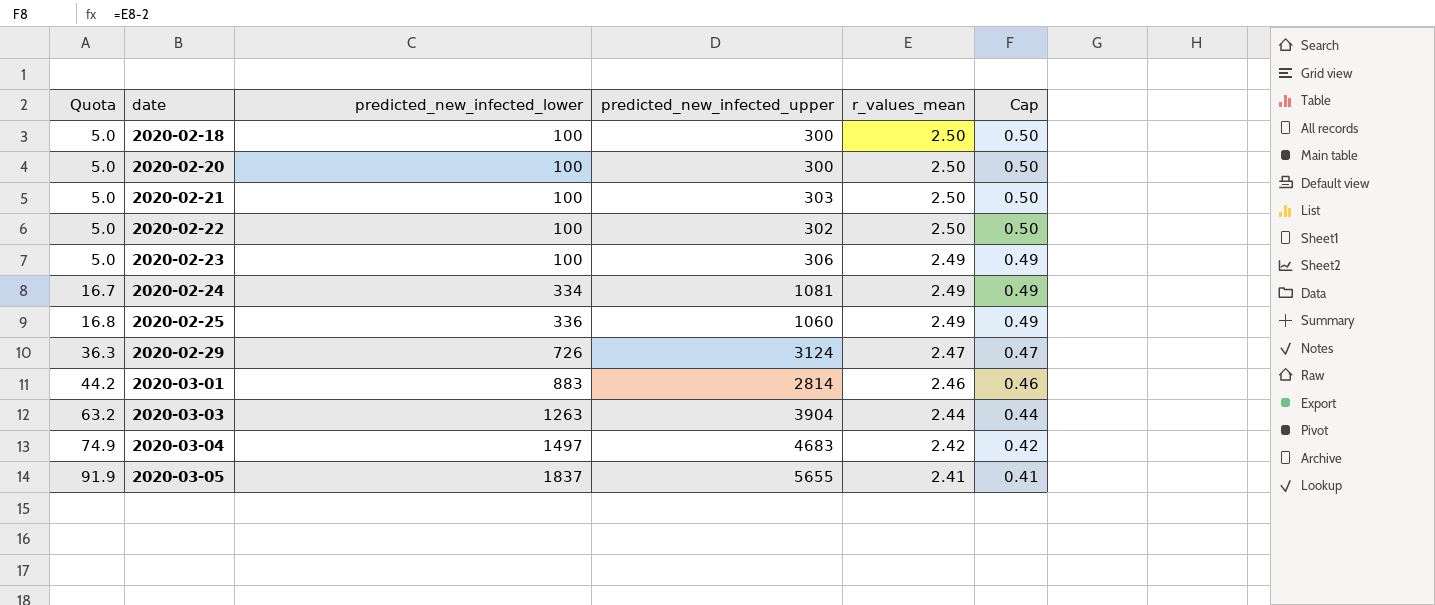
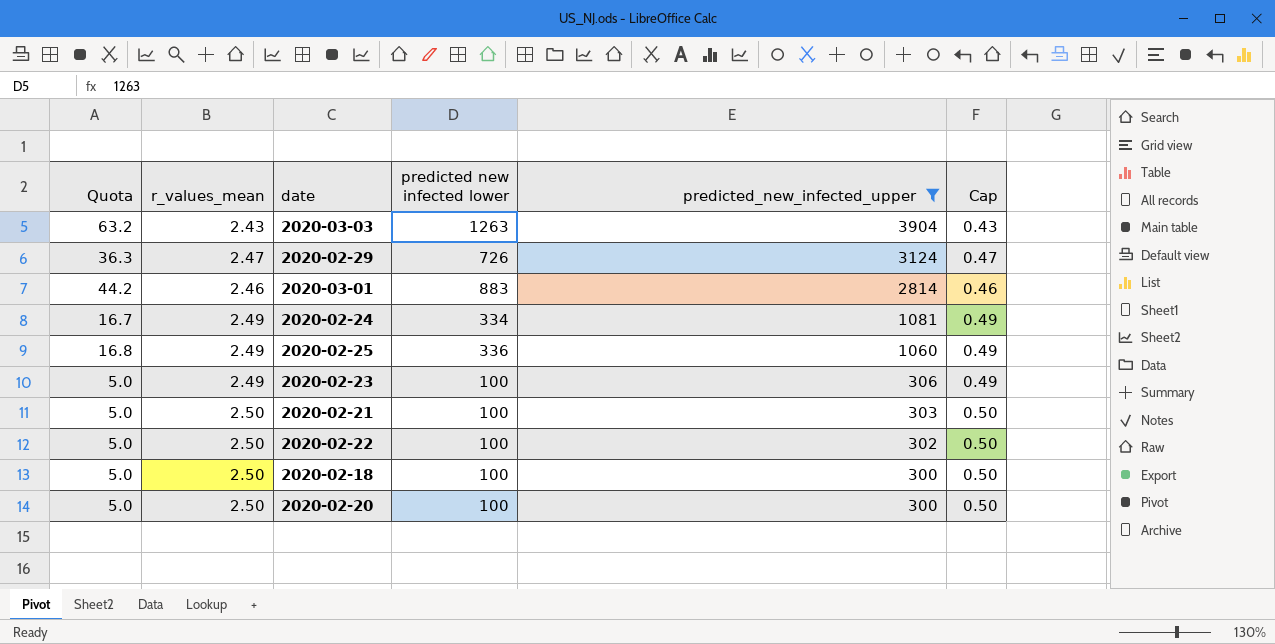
filter: none -> predicted_new_infected_upper <= 3904
row order: Quota ascending -> predicted_new_infected_upper descending
column r_values_mean | position: 5 -> 2
column name: predicted_new_infected_lower -> predicted new infected lower
2020-03-03 | r_values_mean: 2.44 -> 2.43
2020-03-03 | Cap: 0.44 -> 0.43

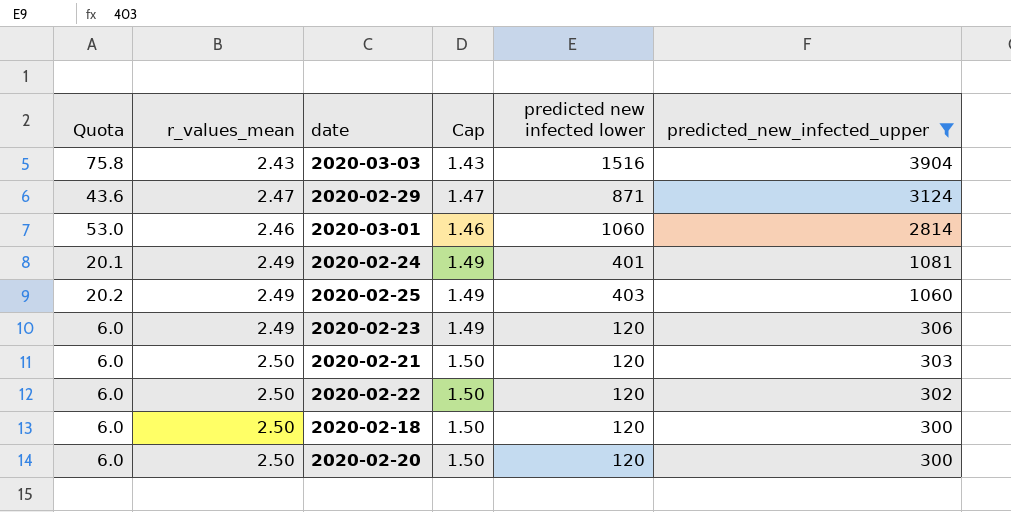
column Cap | formula: [r_values_mean] - 2 -> [r_values_mean] - 1
column Cap | position: 6 -> 4
2020-03-03 | Quota: 63.2 -> 75.8
2020-03-03 | predicted new infected lower: 1263 -> 1516
2020-02-29 | Quota: 36.3 -> 43.6
2020-02-29 | predicted new infected lower: 726 -> 871
2020-03-01 | Quota: 44.2 -> 53.0
2020-03-01 | predicted new infected lower: 883 -> 1060
2020-02-24 | Quota: 16.7 -> 20.1
2020-02-24 | predicted new infected lower: 334 -> 401
2020-02-25 | Quota: 16.8 -> 20.2
2020-02-25 | predicted new infected lower: 336 -> 403
2020-02-23 | Quota: 5.0 -> 6.0
2020-02-23 | predicted new infected lower: 100 -> 120
2020-02-21 | Quota: 5.0 -> 6.0
2020-02-21 | predicted new infected lower: 100 -> 120
2020-02-22 | Quota: 5.0 -> 6.0
2020-02-22 | predicted new infected lower: 100 -> 120
2020-02-18 | Quota: 5.0 -> 6.0
2020-02-18 | predicted new infected lower: 100 -> 120
2020-02-20 | Quota: 5.0 -> 6.0
2020-02-20 | predicted new infected lower: 100 -> 120

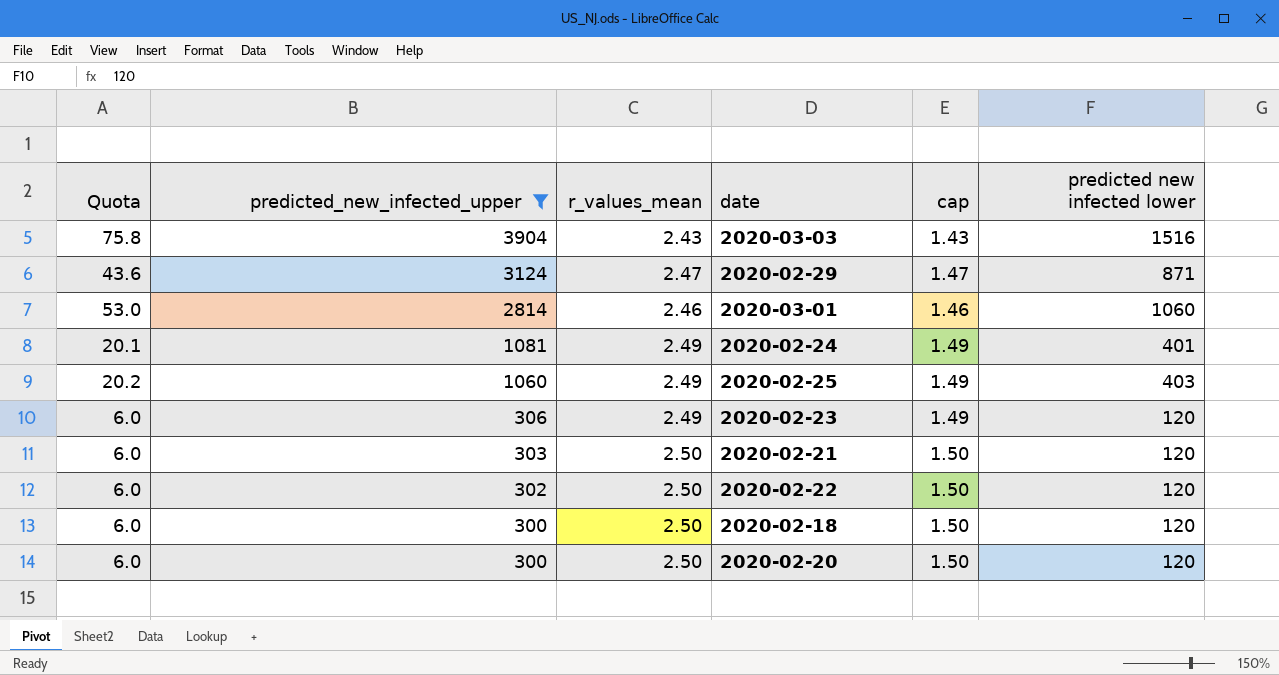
column predicted_new_infected_upper | position: 6 -> 2
column name: Cap -> cap

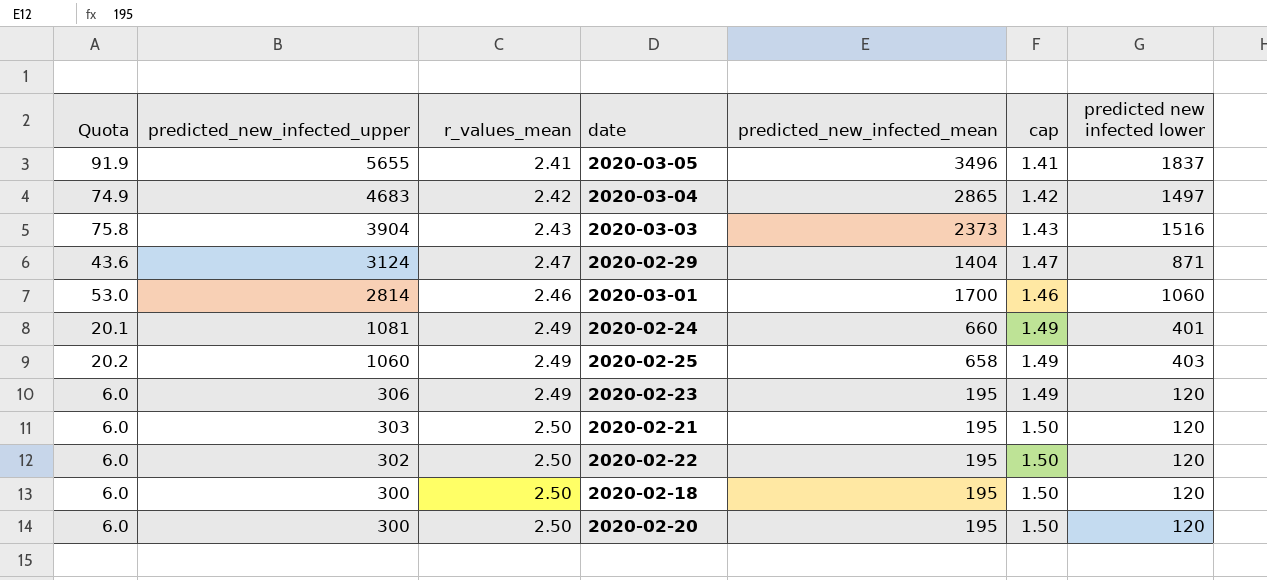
filter: predicted_new_infected_upper <= 3904 -> none
column predicted_new_infected_mean | position: none -> 5

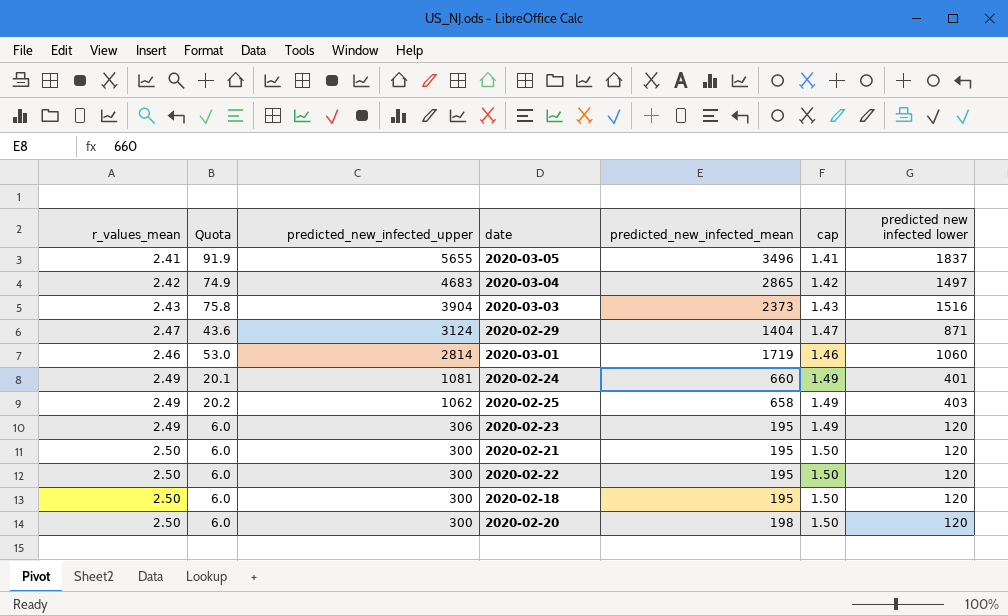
column r_values_mean | position: 3 -> 1
2020-03-01 | predicted_new_infected_mean: 1700 -> 1719
2020-02-25 | predicted_new_infected_upper: 1060 -> 1062
2020-02-21 | predicted_new_infected_upper: 303 -> 300
2020-02-22 | predicted_new_infected_upper: 302 -> 300
2020-02-20 | predicted_new_infected_mean: 195 -> 198

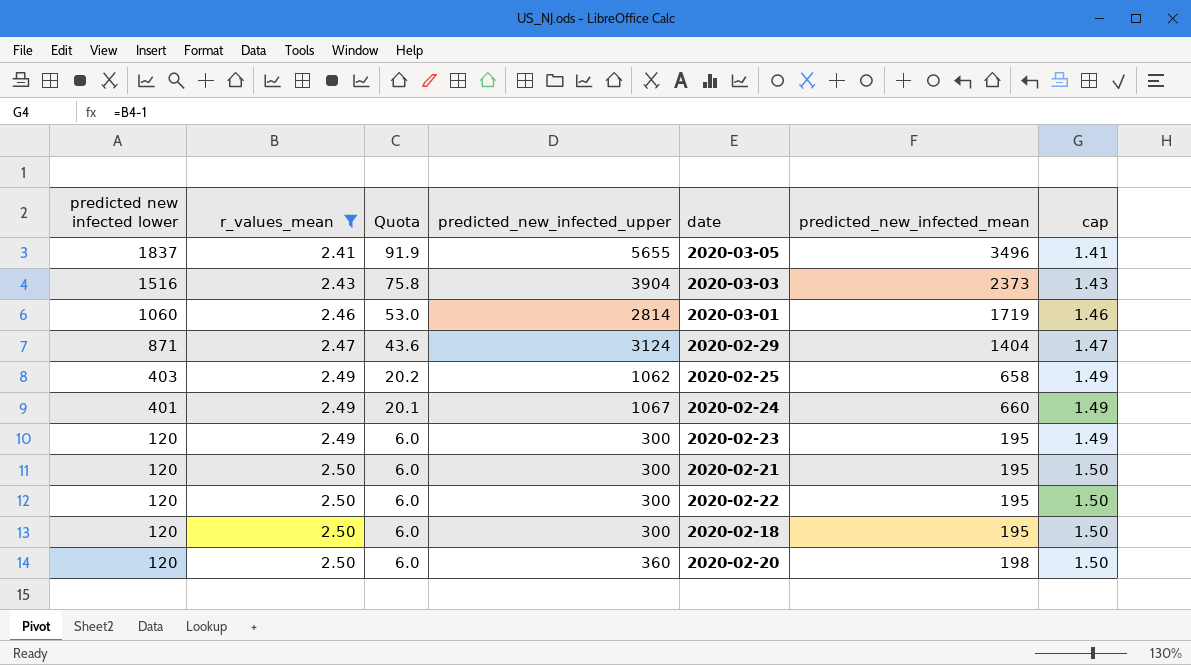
filter: none -> r_values_mean != 2.42
row order: predicted_new_infected_upper descending -> predicted new infected lower descending
column predicted new infected lower | position: 7 -> 1
2020-02-24 | predicted_new_infected_upper: 1081 -> 1067
2020-02-23 | predicted_new_infected_upper: 306 -> 300
2020-02-20 | predicted_new_infected_upper: 300 -> 360

